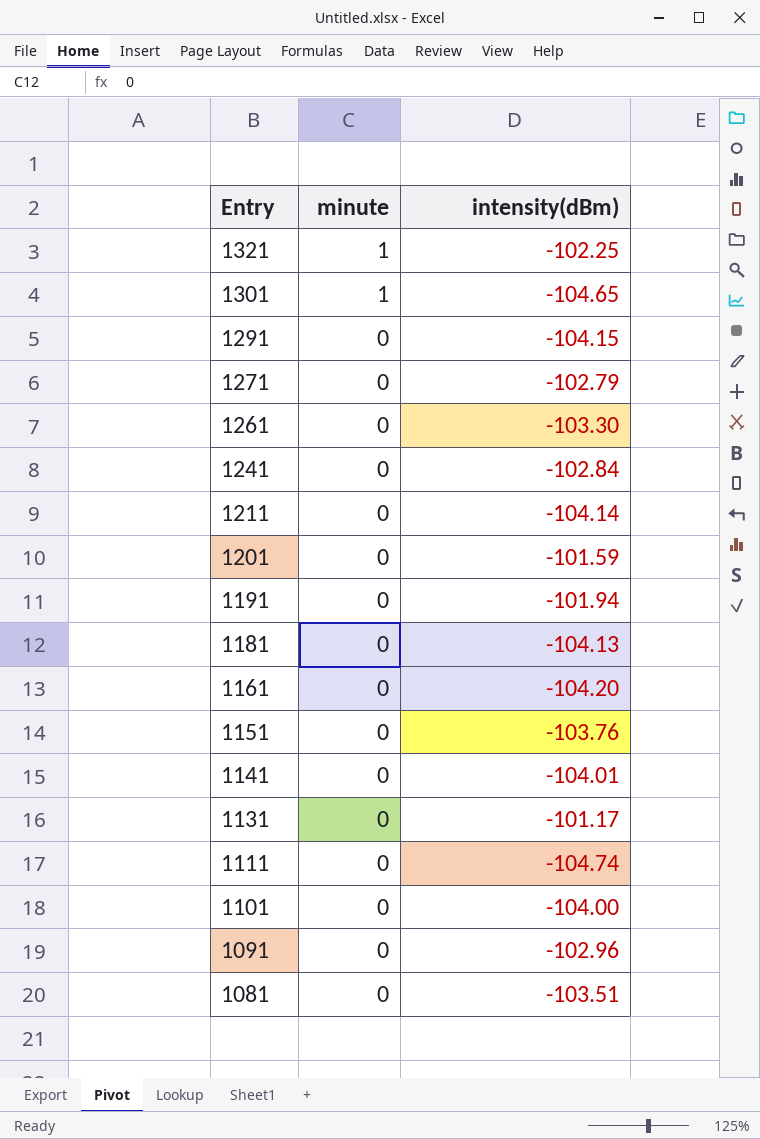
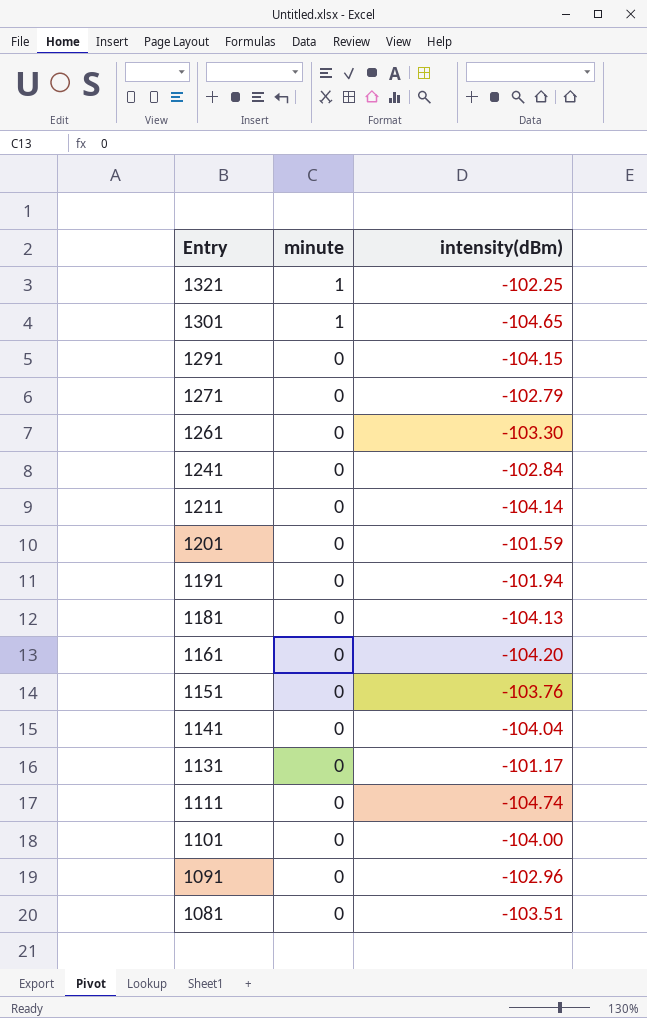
1141 | intensity(dBm): -104.01 -> -104.04

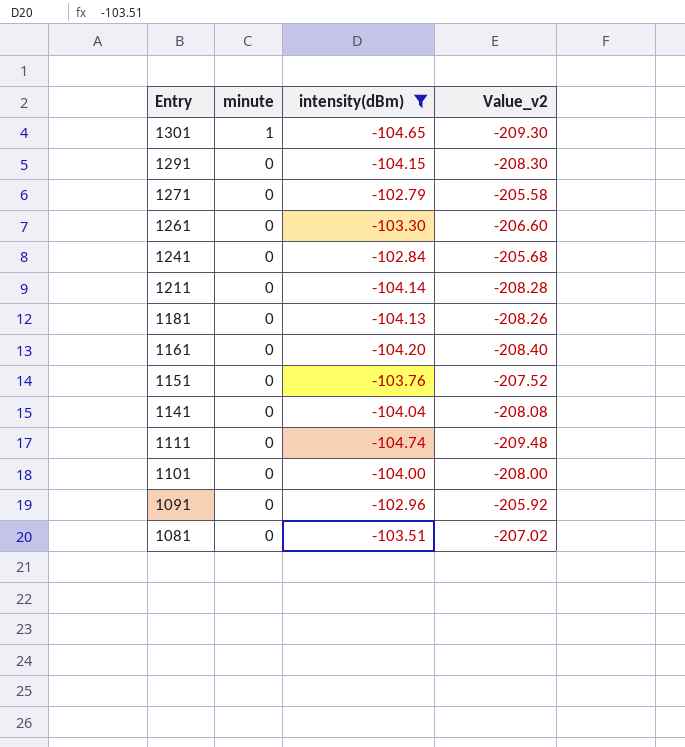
filter: none -> intensity(dBm) <= -102.79
column Value_v2 | formula: none -> [intensity(dBm)] * 2

